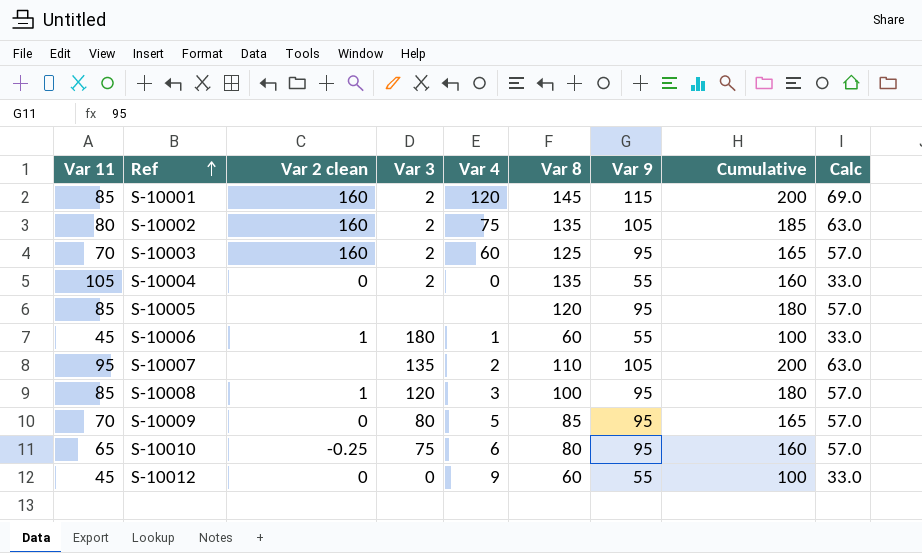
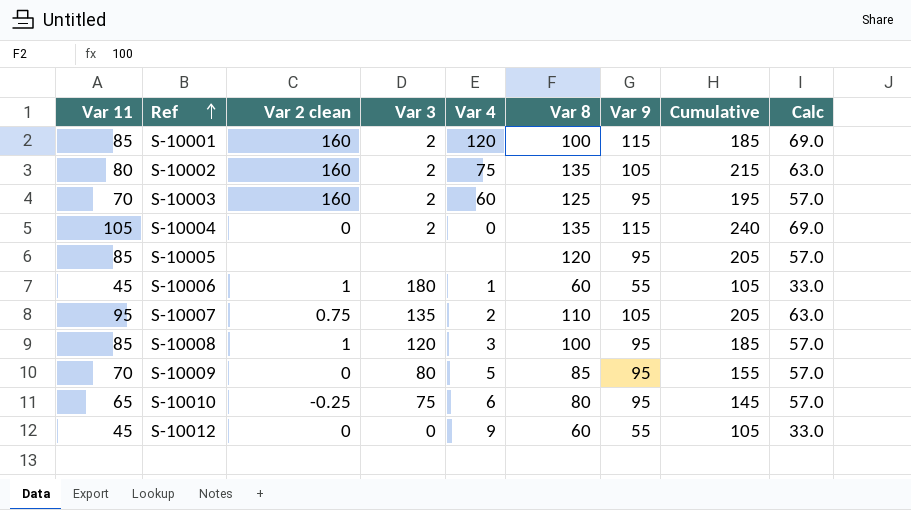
column Cumulative | formula: [Var 11] + [Var 9] -> [Var 11] + [Var 8]
S-10001 | Var 8: 145 -> 100
S-10004 | Var 9: 55 -> 115
S-10004 | Calc: 33.0 -> 69.0
S-10007 | Var 2 clean: none -> 0.75

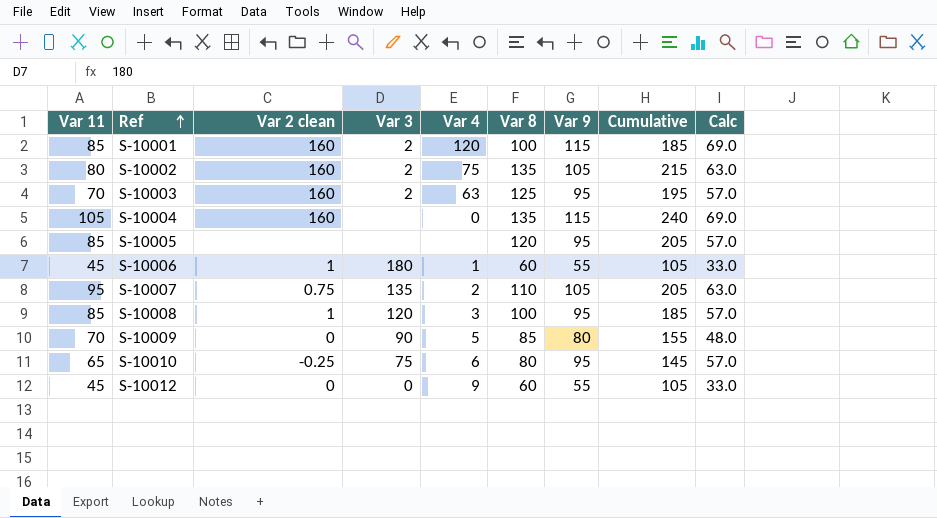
S-10003 | Var 4: 60 -> 63
S-10004 | Var 2 clean: 0 -> 160
S-10004 | Var 3: 2 -> none
S-10009 | Var 3: 80 -> 90
S-10009 | Var 9: 95 -> 80
S-10009 | Calc: 57.0 -> 48.0

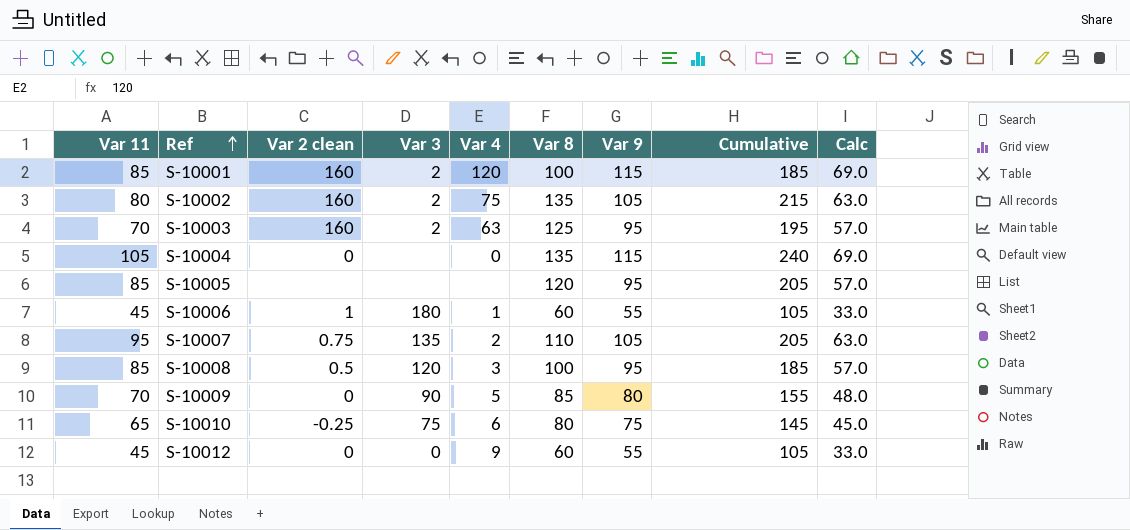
S-10004 | Var 2 clean: 160 -> 0
S-10008 | Var 2 clean: 1 -> 0.5
S-10010 | Var 9: 95 -> 75
S-10010 | Calc: 57.0 -> 45.0

